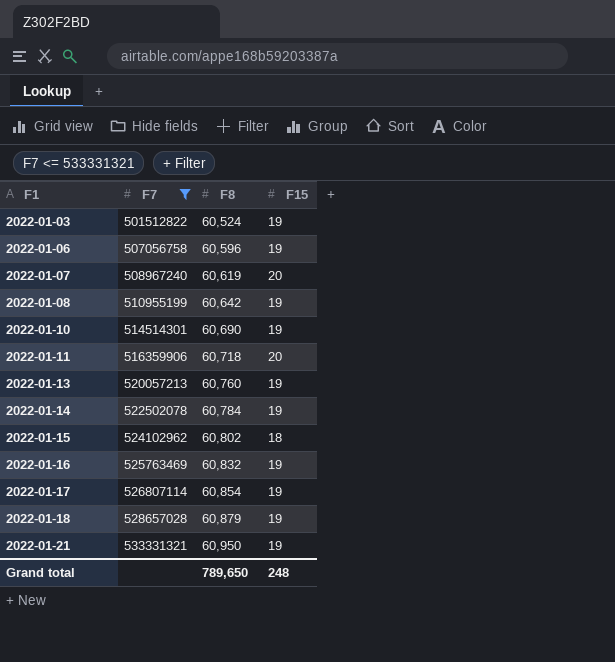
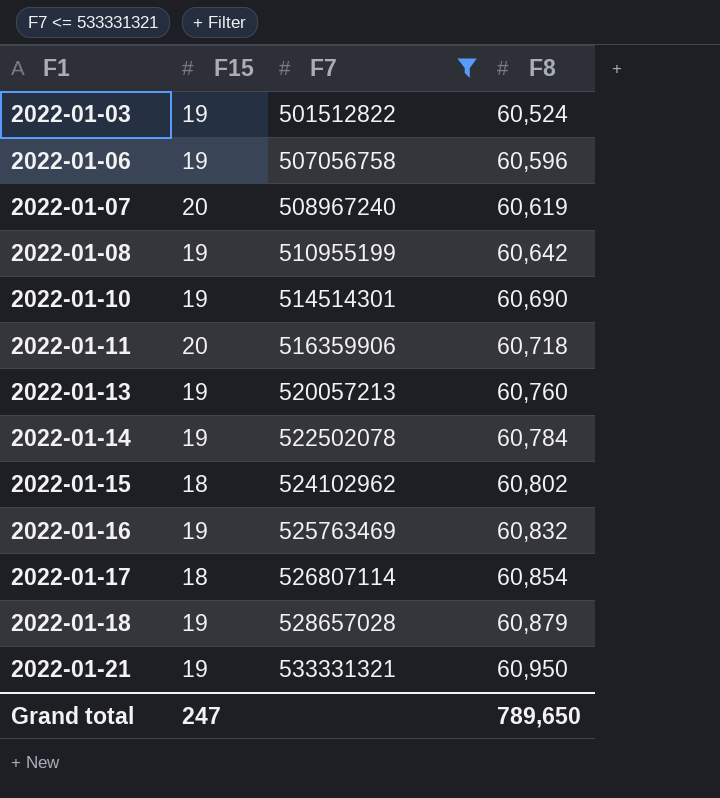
column F15 | position: 4 -> 2
2022-01-17 | F15: 19 -> 18
Grand total | F15: 248 -> 247

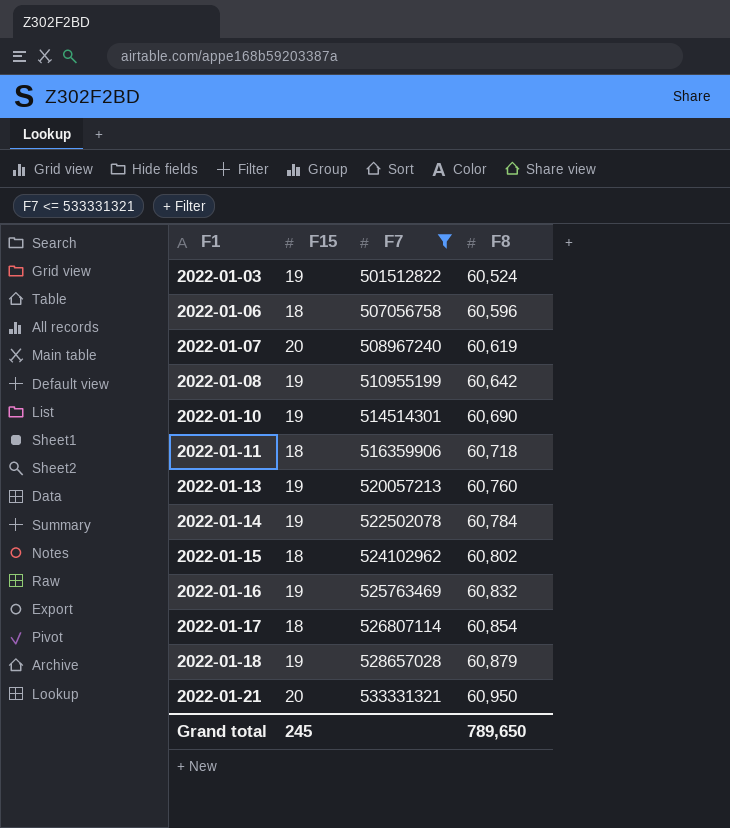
2022-01-06 | F15: 19 -> 18
2022-01-11 | F15: 20 -> 18
2022-01-21 | F15: 19 -> 20
Grand total | F15: 247 -> 245

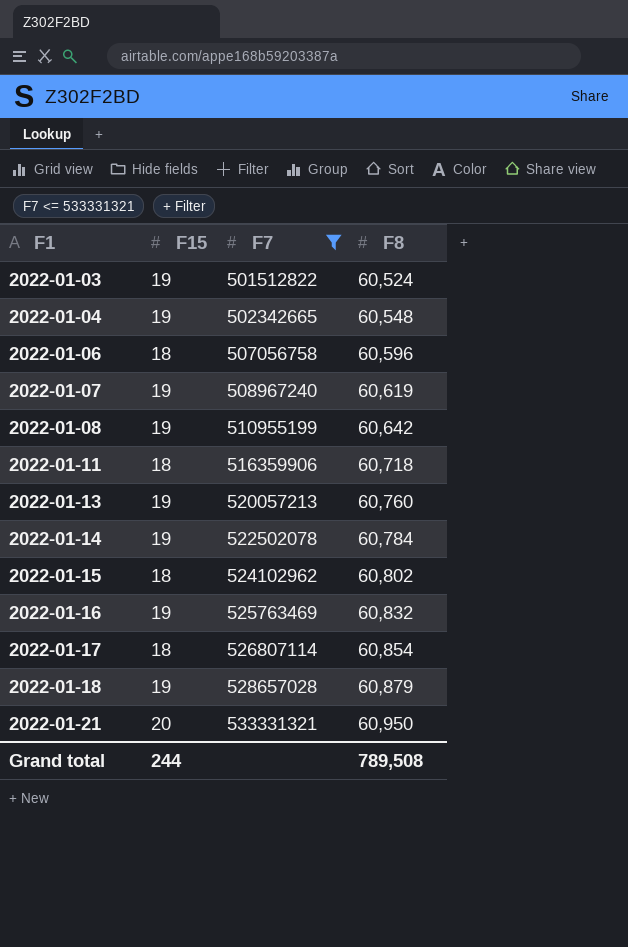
row 2022-01-10: 19 | 514514301 | 60,690 -> none
row 2022-01-04: none -> 19 | 502342665 | 60,548
2022-01-07 | F15: 20 -> 19
Grand total | F15: 245 -> 244
Grand total | F8: 789,650 -> 789,508

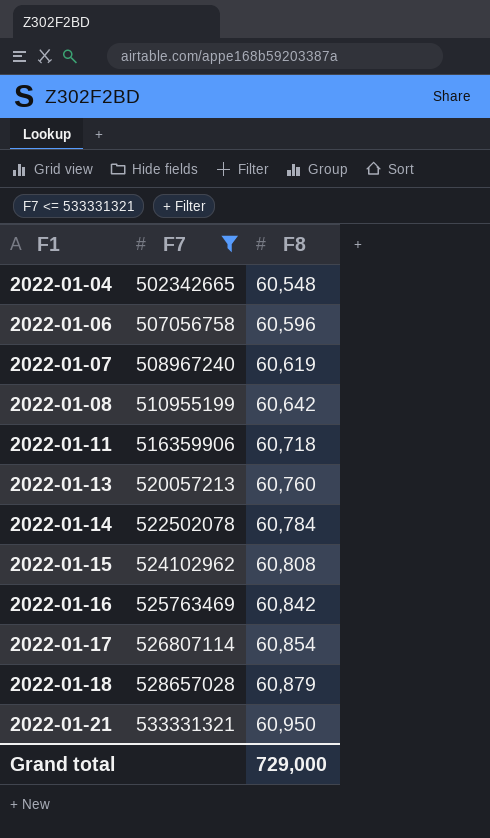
column F15 | position: 2 -> none
row 2022-01-03: 19 | 501512822 | 60,524 -> none
2022-01-15 | F8: 60,802 -> 60,808
2022-01-16 | F8: 60,832 -> 60,842
Grand total | F8: 789,508 -> 729,000

